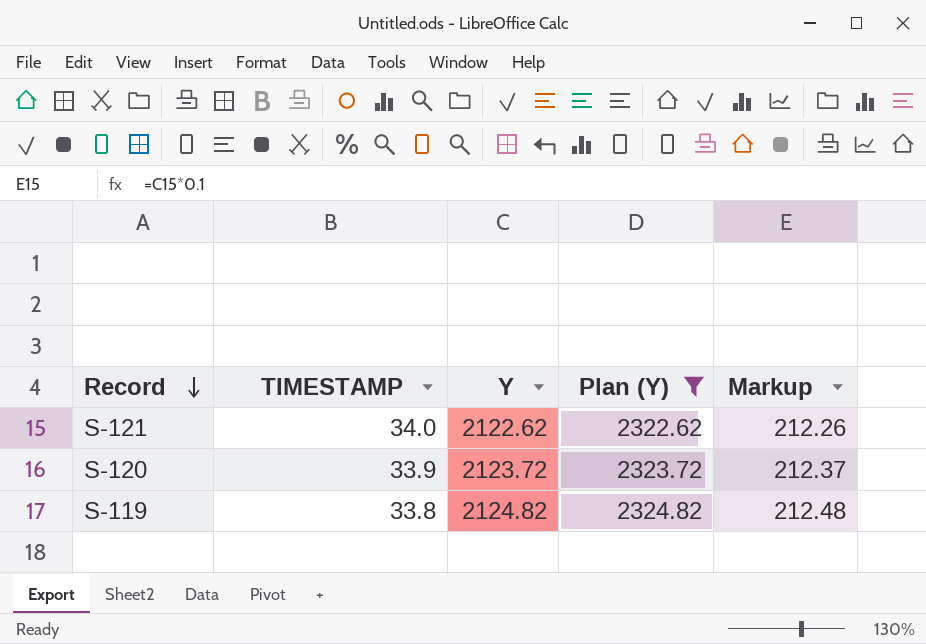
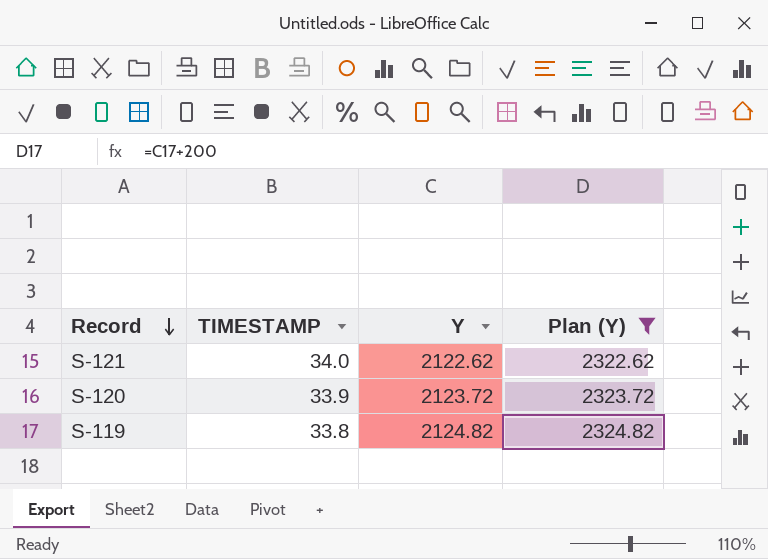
column Markup | formula: [Y] * 0.1 -> none

